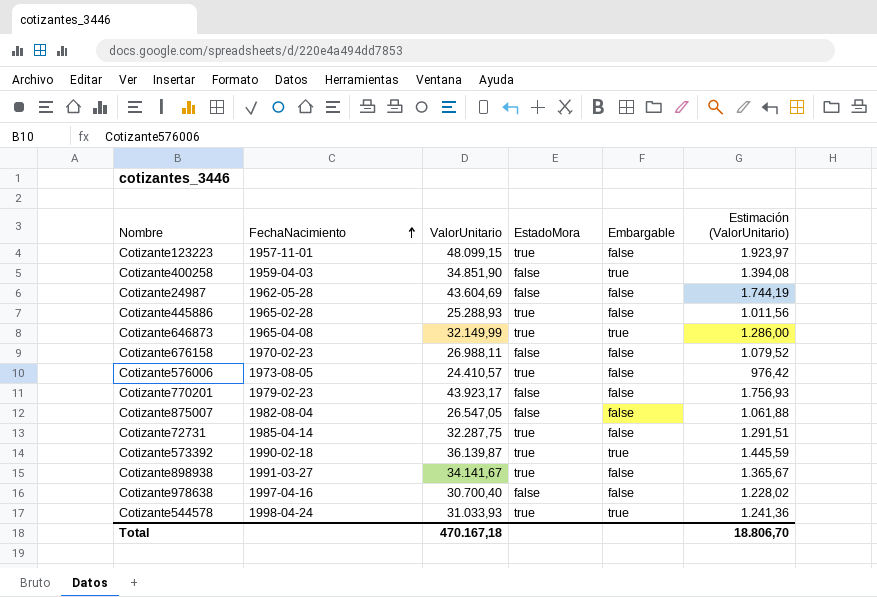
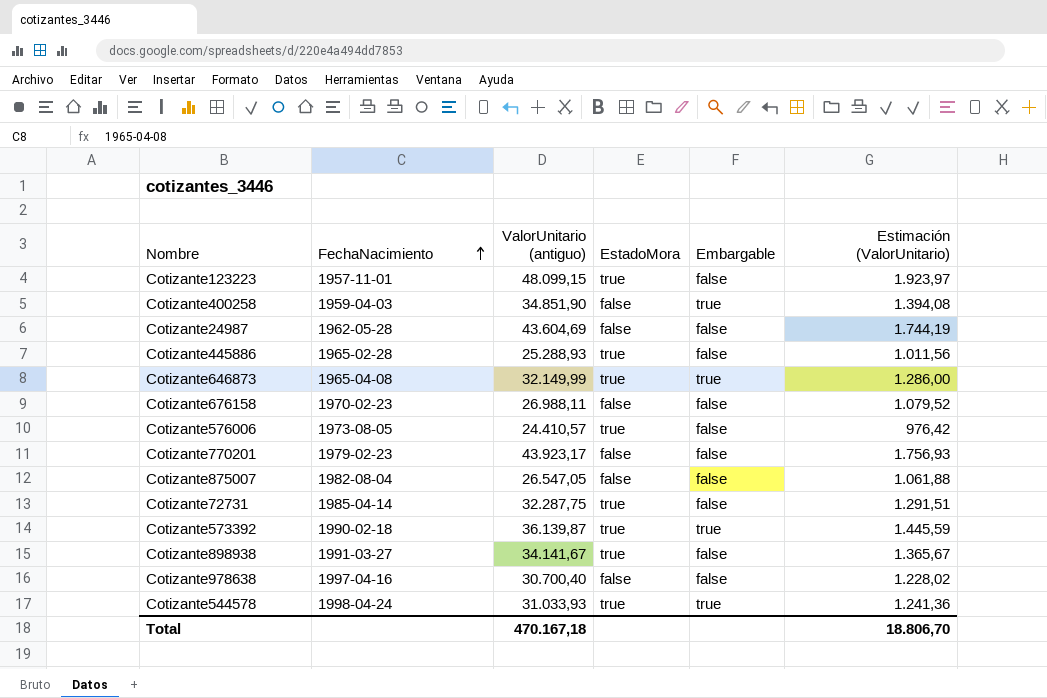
column name: ValorUnitario -> ValorUnitario (antiguo)

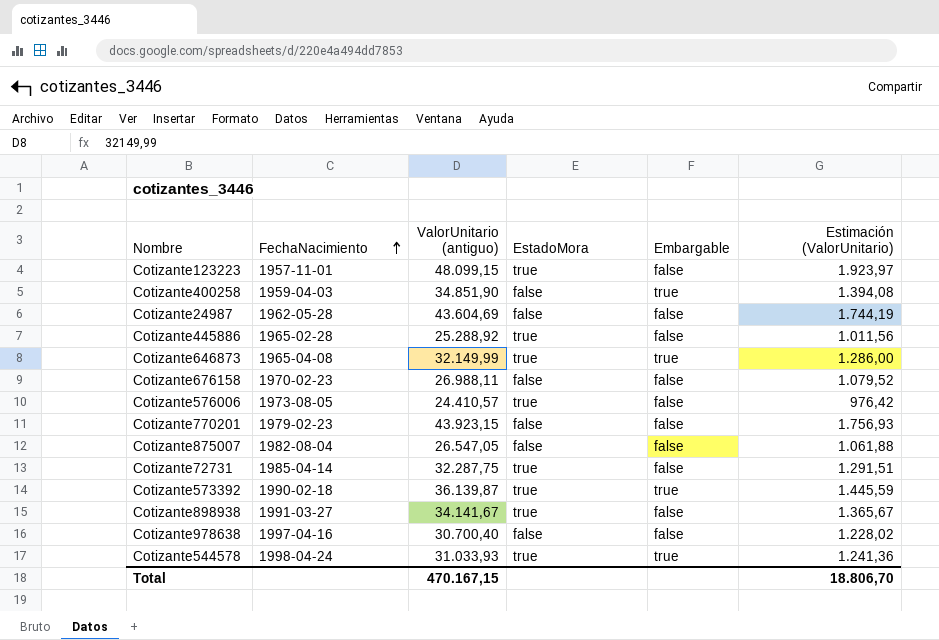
Cotizante445886 | ValorUnitario (antiguo): 25.288,93 -> 25.288,92
Cotizante770201 | ValorUnitario (antiguo): 43.923,17 -> 43.923,15
Total | ValorUnitario (antiguo): 470.167,18 -> 470.167,15

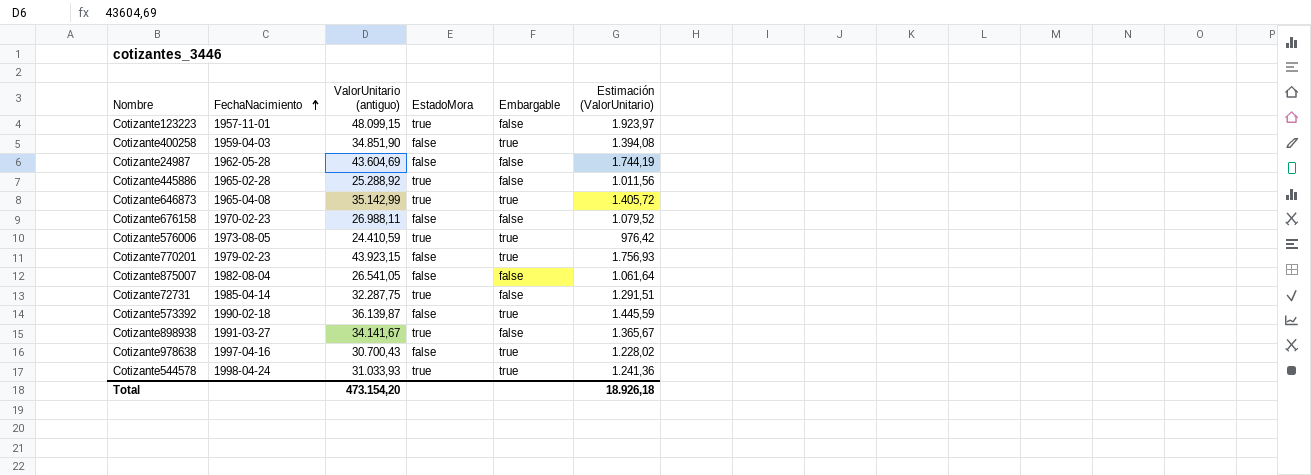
Cotizante646873 | ValorUnitario (antiguo): 32.149,99 -> 35.142,99
Cotizante646873 | Estimación (ValorUnitario): 1.286,00 -> 1.405,72
Cotizante576006 | ValorUnitario (antiguo): 24.410,57 -> 24.410,59
Cotizante576006 | Embargable: false -> true
Cotizante770201 | Embargable: false -> true
Cotizante875007 | ValorUnitario (antiguo): 26.547,05 -> 26.541,05
Cotizante875007 | Estimación (ValorUnitario): 1.061,88 -> 1.061,64
Cotizante573392 | EstadoMora: true -> false
Cotizante978638 | ValorUnitario (antiguo): 30.700,40 -> 30.700,43
Cotizante978638 | Embargable: false -> true
Total | ValorUnitario (antiguo): 470.167,15 -> 473.154,20
Total | Estimación (ValorUnitario): 18.806,70 -> 18.926,18

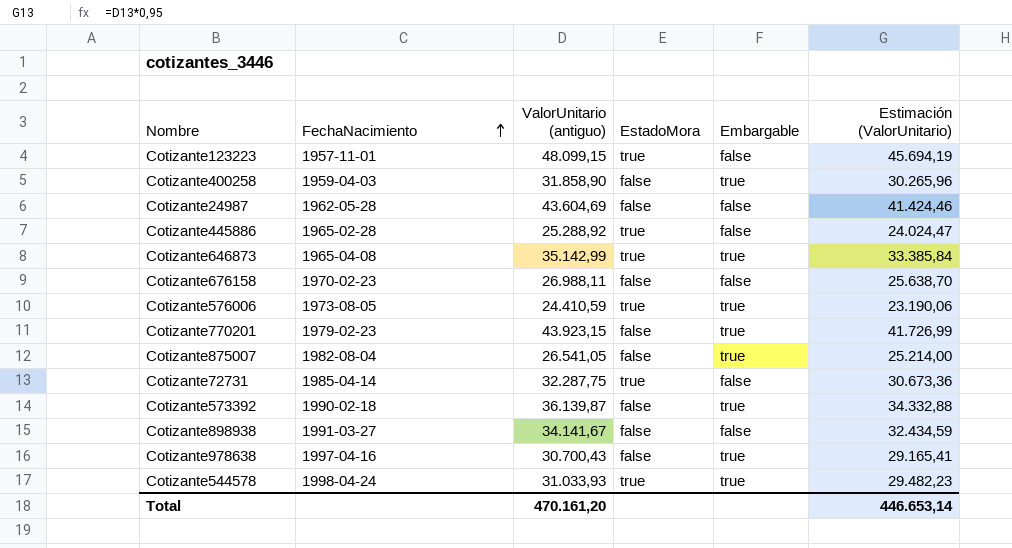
column Estimación (ValorUnitario) | formula: [ValorUnitario (antiguo)] * 0,04 -> [ValorUnitario (antiguo)] * 0,95
Cotizante400258 | ValorUnitario (antiguo): 34.851,90 -> 31.858,90
Cotizante875007 | Embargable: false -> true
Cotizante898938 | EstadoMora: true -> false
Total | ValorUnitario (antiguo): 473.154,20 -> 470.161,20
Total | Estimación (ValorUnitario): 18.926,18 -> 446.653,14

